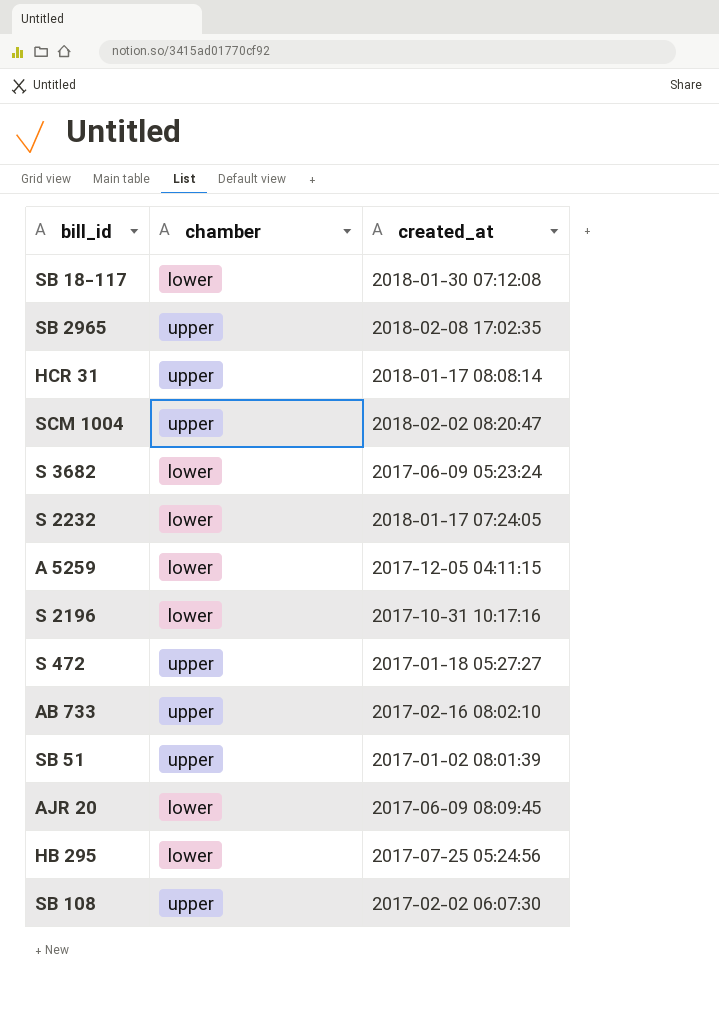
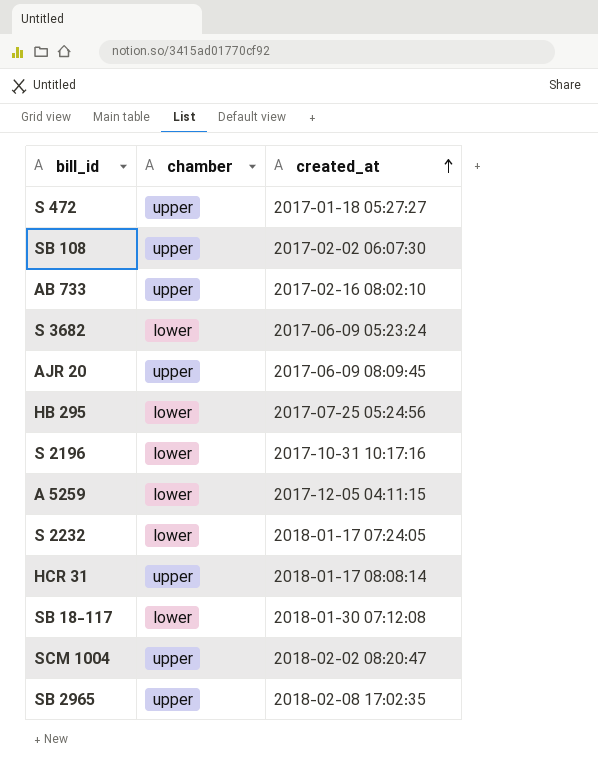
row order: none -> created_at ascending
row SB 51: upper | 2017-01-02 08:01:39 -> none
AJR 20 | chamber: lower -> upper

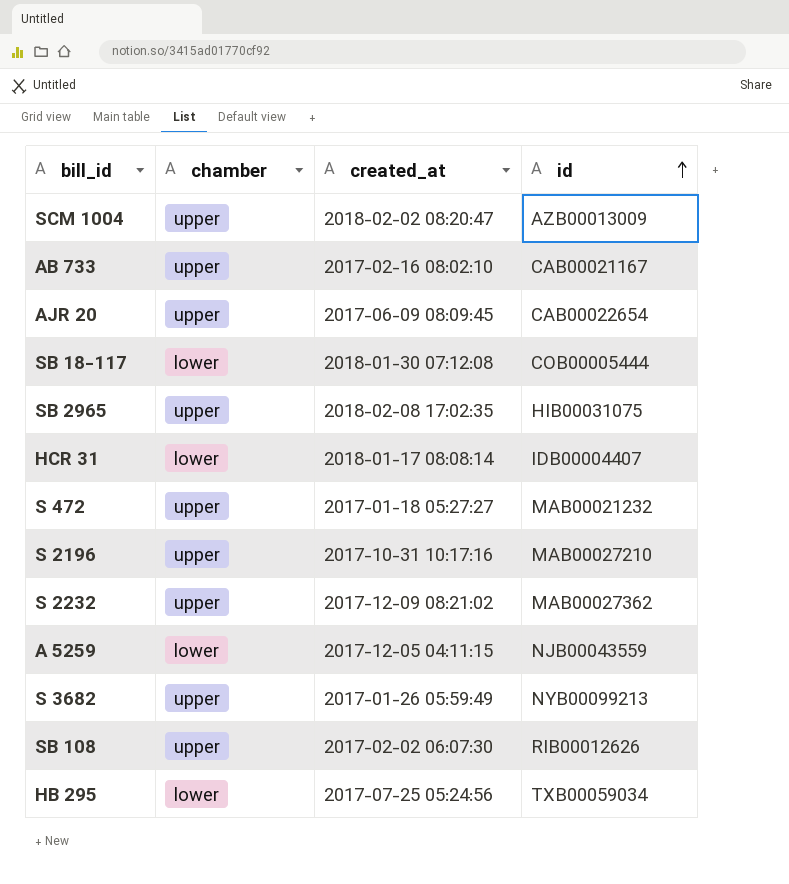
row order: created_at ascending -> id ascending
column id | position: none -> 4
HCR 31 | chamber: upper -> lower
S 2196 | chamber: lower -> upper
S 2232 | chamber: lower -> upper
S 2232 | created_at: 2018-01-17 07:24:05 -> 2017-12-09 08:21:02
S 3682 | chamber: lower -> upper
S 3682 | created_at: 2017-06-09 05:23:24 -> 2017-01-26 05:59:49

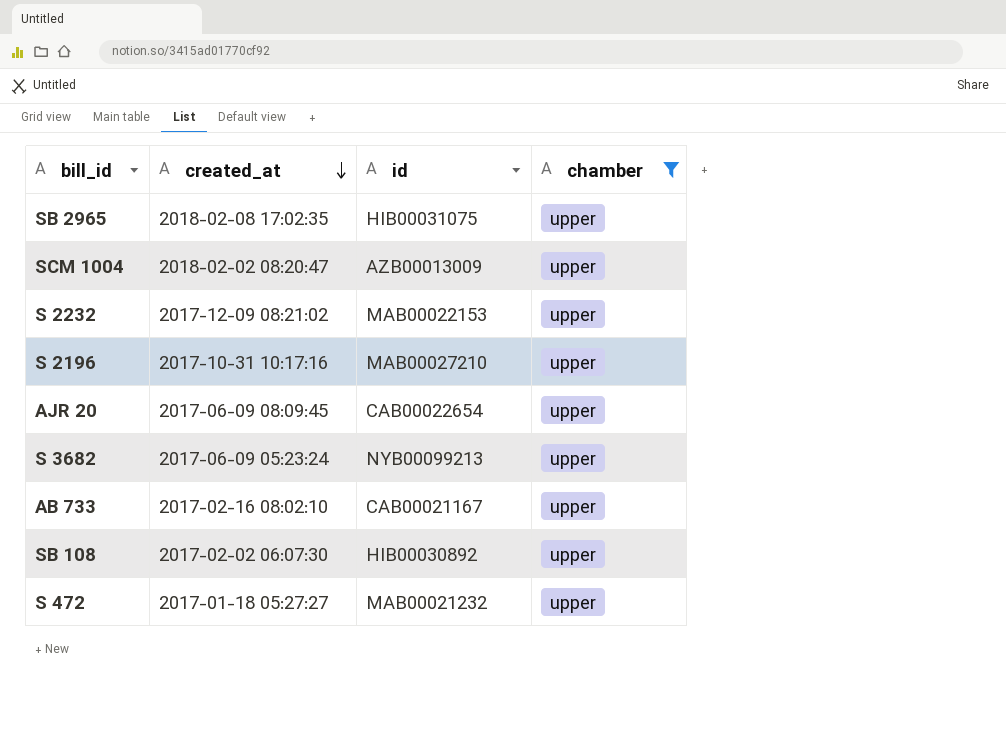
filter: none -> chamber = upper
row order: id ascending -> created_at descending
column chamber | position: 2 -> 4
S 2232 | id: MAB00027362 -> MAB00022153
S 3682 | created_at: 2017-01-26 05:59:49 -> 2017-06-09 05:23:24
SB 108 | id: RIB00012626 -> HIB00030892

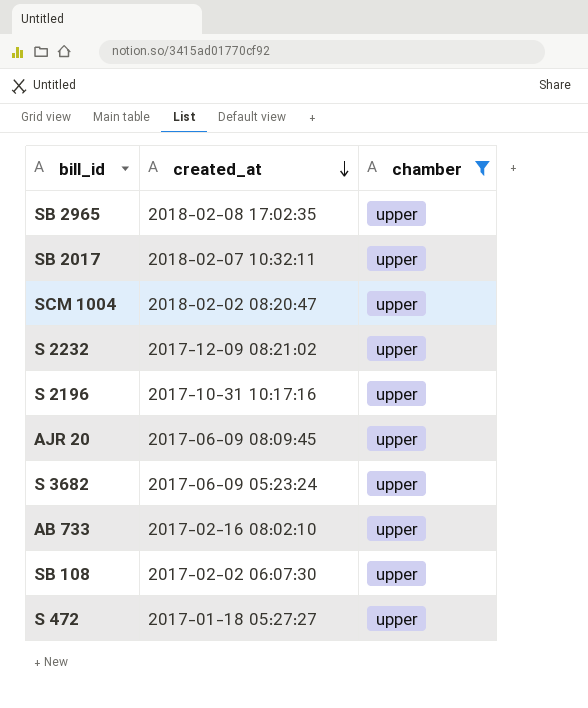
column id | position: 3 -> none
row SB 2017: none -> 2018-02-07 10:32:11 | upper

